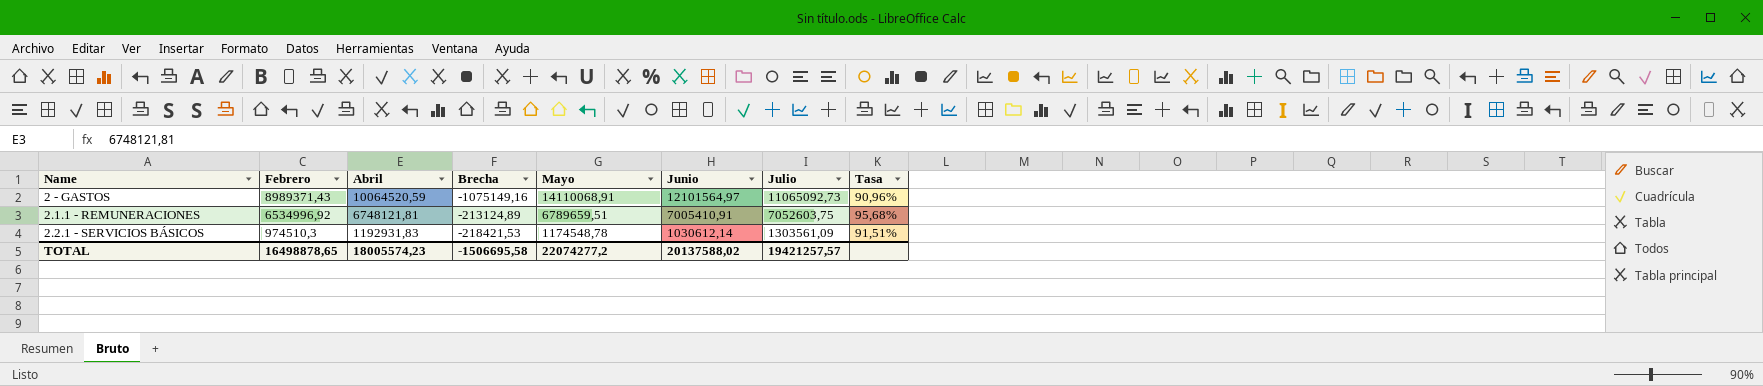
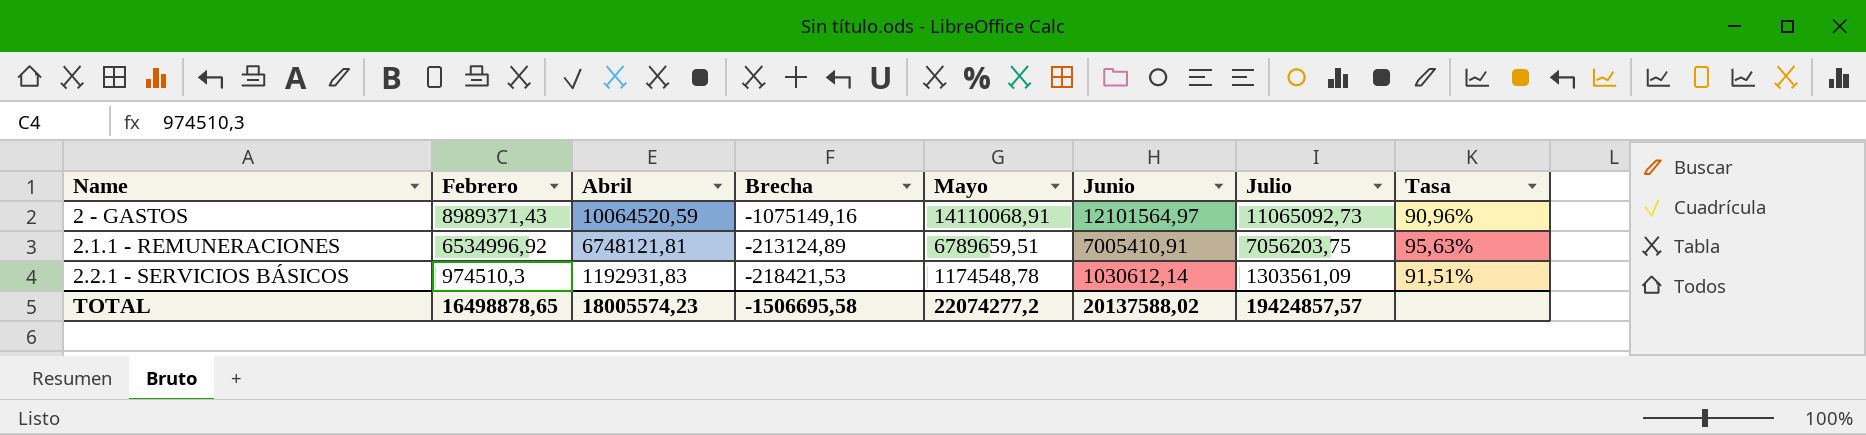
2.1.1 - REMUNERACIONES | Julio: 7052603,75 -> 7056203,75
2.1.1 - REMUNERACIONES | Tasa: 95,68% -> 95,63%
TOTAL | Julio: 19421257,57 -> 19424857,57

